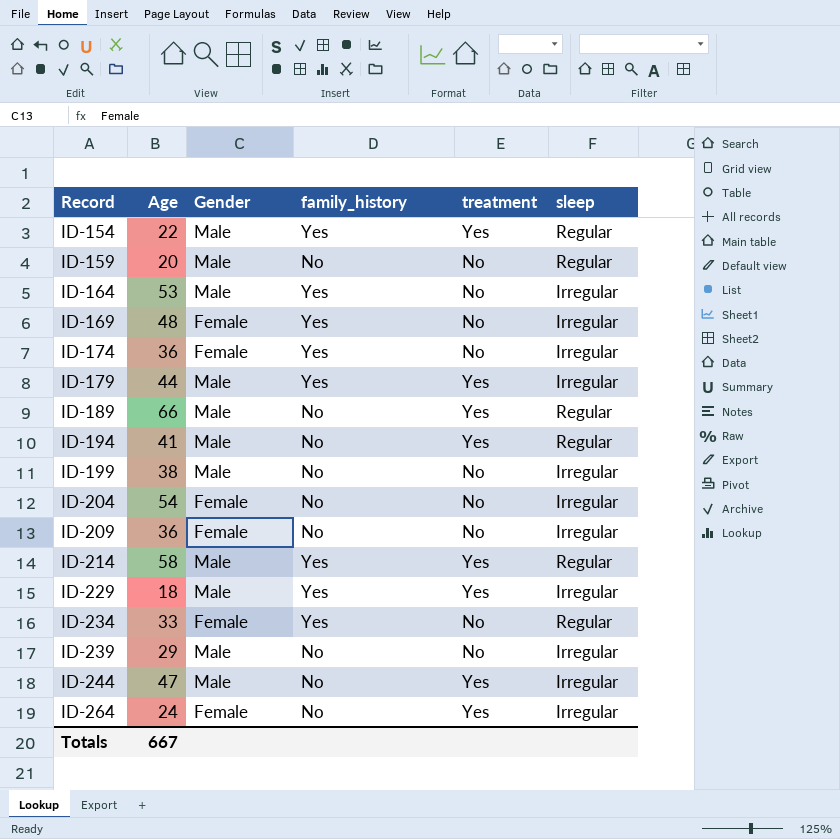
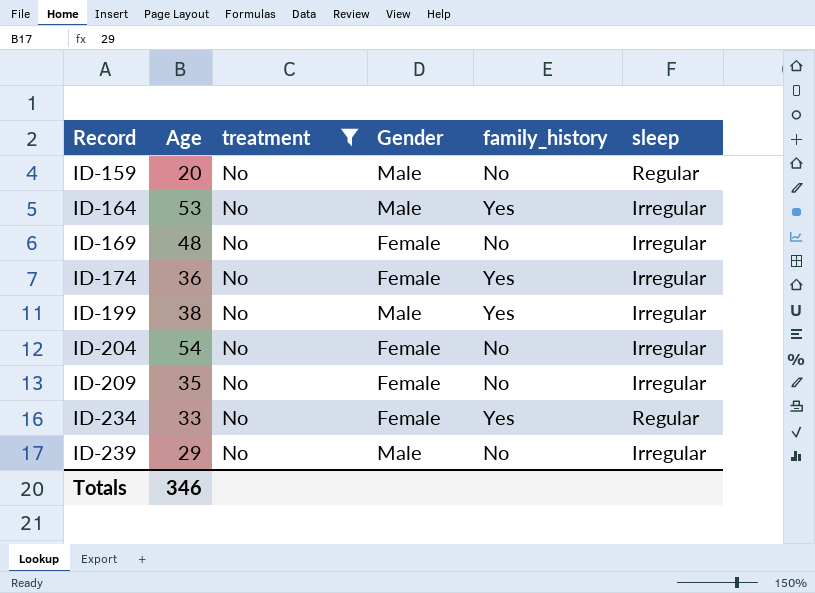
filter: none -> treatment = No
column treatment | position: 5 -> 3
ID-169 | family_history: Yes -> No
ID-199 | family_history: No -> Yes
ID-209 | Age: 36 -> 35
Totals | Age: 667 -> 346

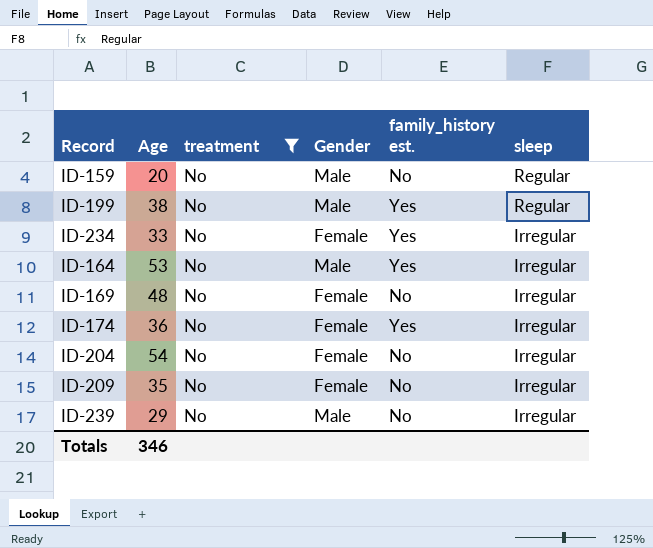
row order: Record ascending -> sleep descending
column name: family_history -> family_history est.
ID-199 | sleep: Irregular -> Regular
ID-234 | sleep: Regular -> Irregular

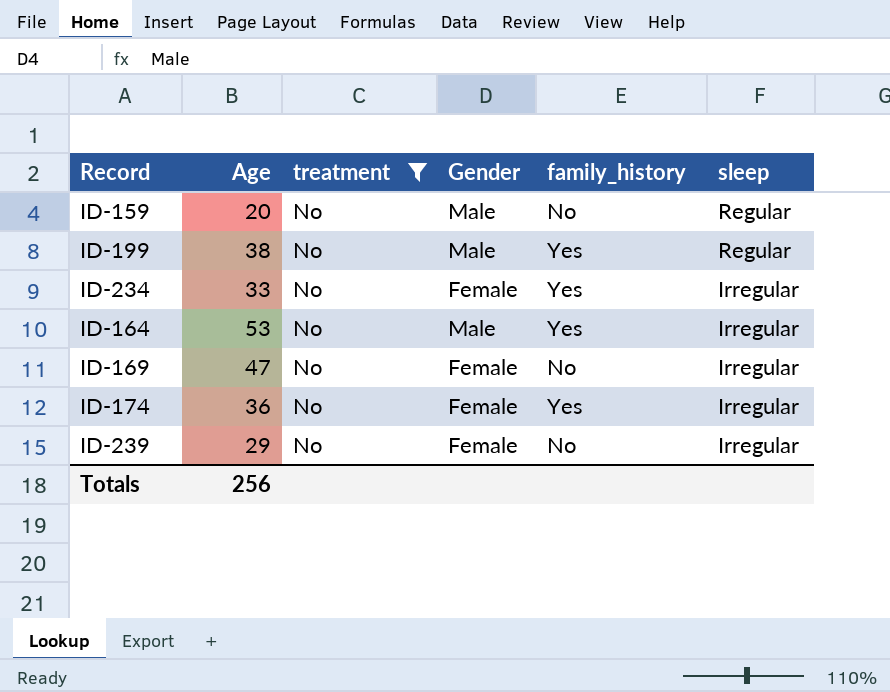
column name: family_history est. -> family_history
row ID-204: 54 | No | Female | No | Irregular -> none
row ID-209: 35 | No | Female | No | Irregular -> none
ID-169 | Age: 48 -> 47
ID-239 | Gender: Male -> Female
Totals | Age: 346 -> 256

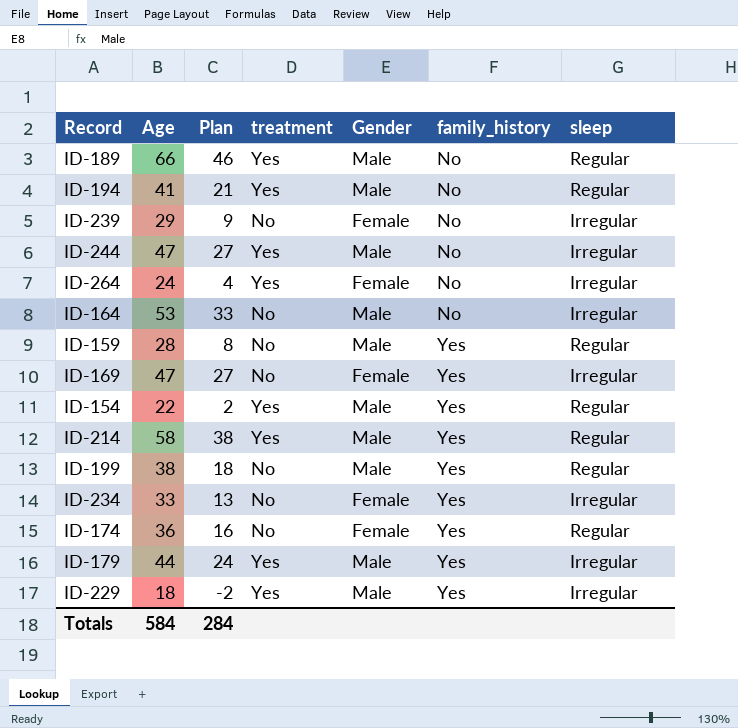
filter: treatment = No -> none
row order: sleep descending -> family_history ascending
column Plan | formula: none -> [Age] - 20
ID-164 | family_history: Yes -> No
ID-159 | Age: 20 -> 28
ID-159 | family_history: No -> Yes
ID-169 | family_history: No -> Yes
ID-174 | sleep: Irregular -> Regular
Totals | Age: 256 -> 584

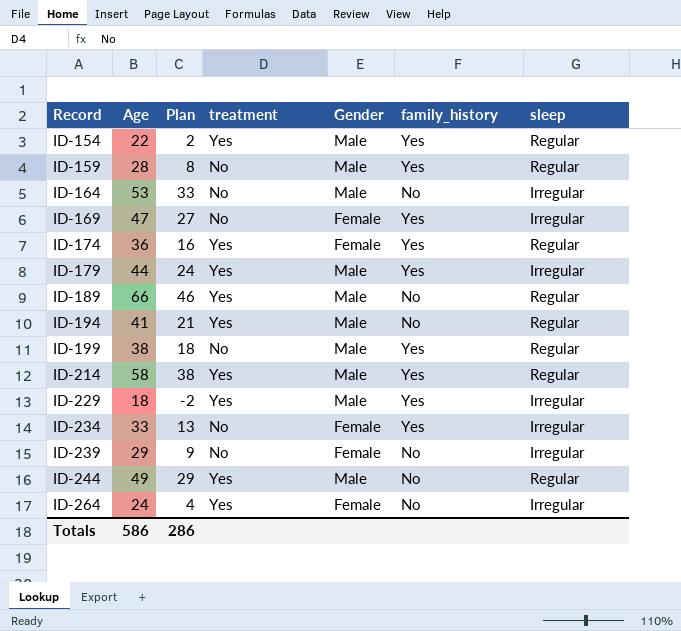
row order: family_history ascending -> Record ascending
ID-174 | treatment: No -> Yes
ID-244 | Age: 47 -> 49
ID-244 | Plan: 27 -> 29
ID-244 | sleep: Irregular -> Regular
Totals | Age: 584 -> 586
Totals | Plan: 284 -> 286

